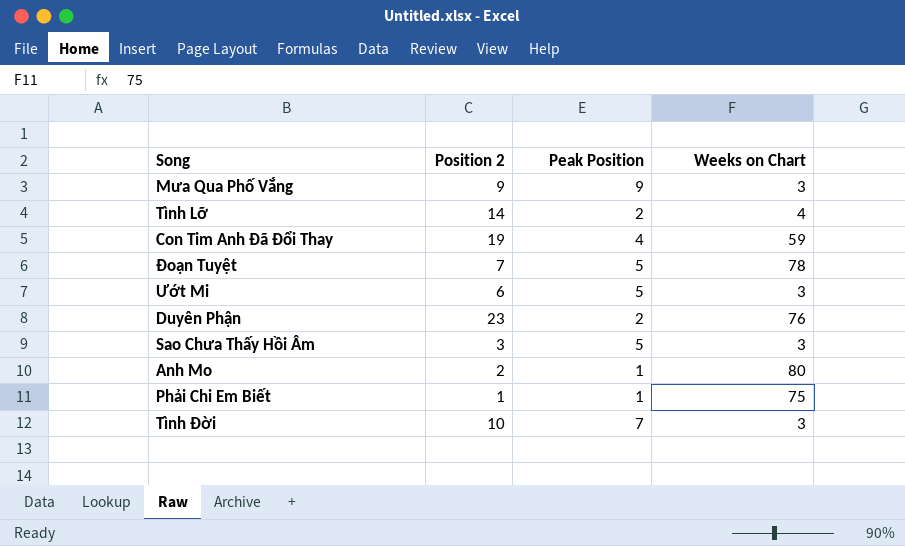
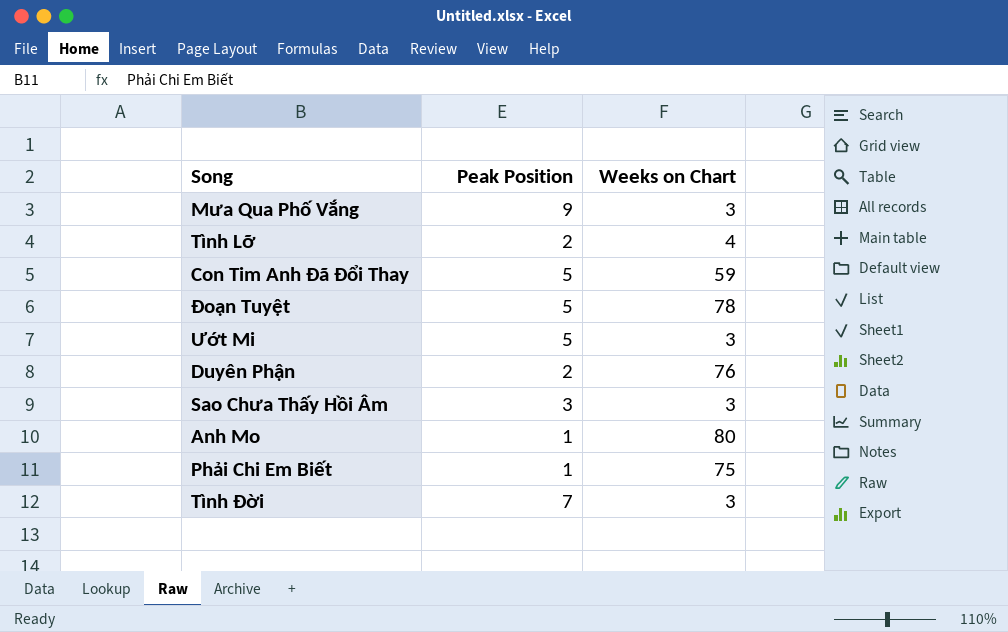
column Position 2 | position: 2 -> none
Con Tim Anh Đã Đổi Thay | Peak Position: 4 -> 5
Sao Chưa Thấy Hồi Âm | Peak Position: 5 -> 3

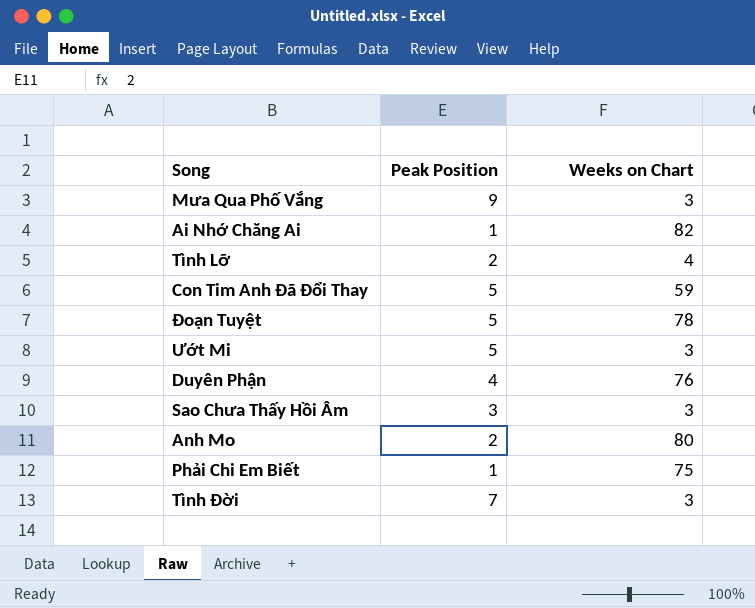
row Ai Nhớ Chăng Ai: none -> 1 | 82
Duyên Phận | Peak Position: 2 -> 4
Anh Mo | Peak Position: 1 -> 2

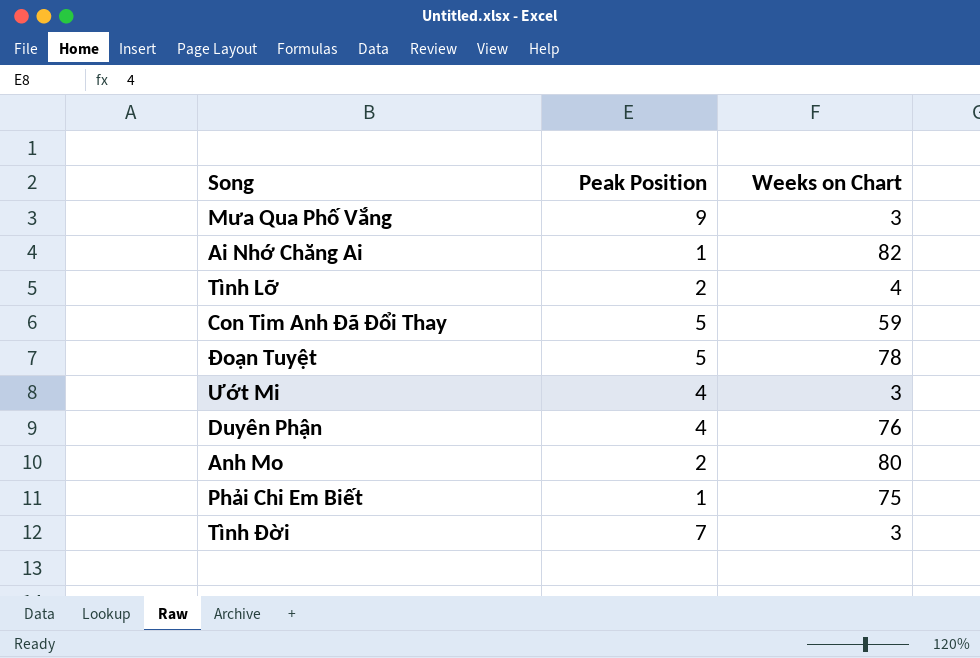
row Sao Chưa Thấy Hồi Âm: 3 | 3 -> none
Ướt Mi | Peak Position: 5 -> 4

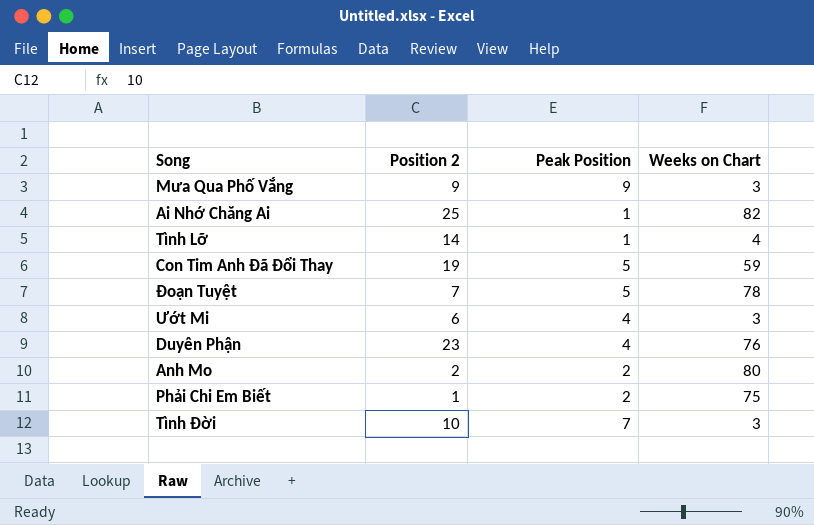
column Position 2 | position: none -> 2
Tình Lỡ | Peak Position: 2 -> 1
Phải Chi Em Biết | Peak Position: 1 -> 2

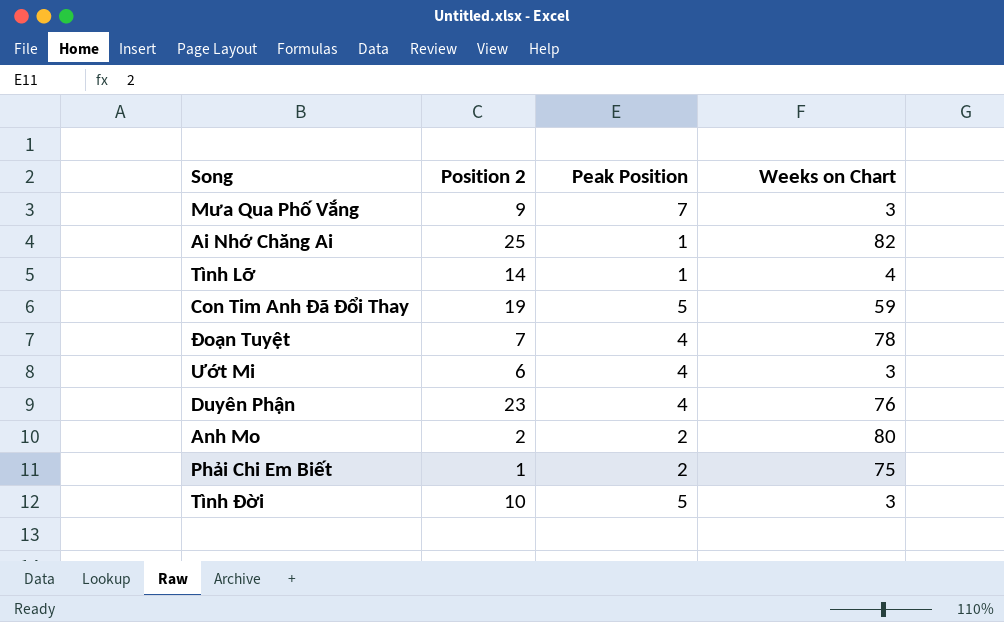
Mưa Qua Phố Vắng | Peak Position: 9 -> 7
Đoạn Tuyệt | Peak Position: 5 -> 4
Tình Đời | Peak Position: 7 -> 5

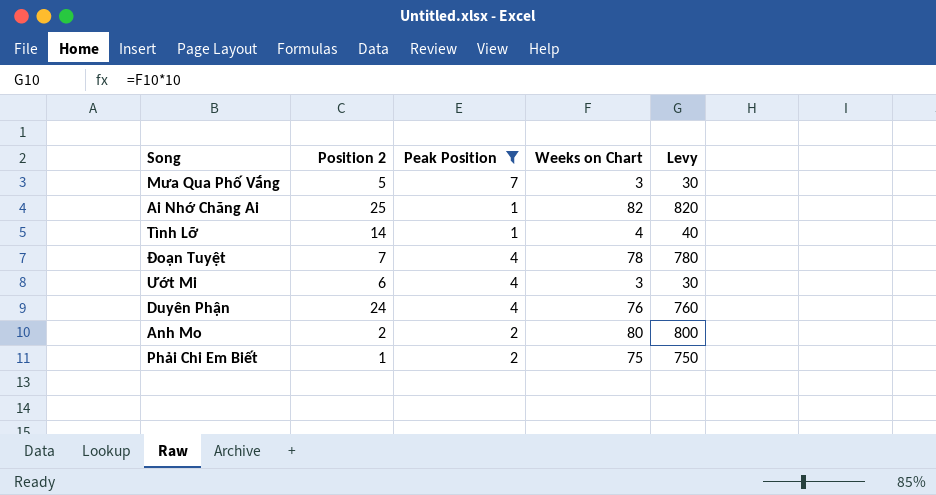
filter: none -> Peak Position != 5
column Levy | formula: none -> [Weeks on Chart] * 10
Mưa Qua Phố Vắng | Position 2: 9 -> 5
Duyên Phận | Position 2: 23 -> 24

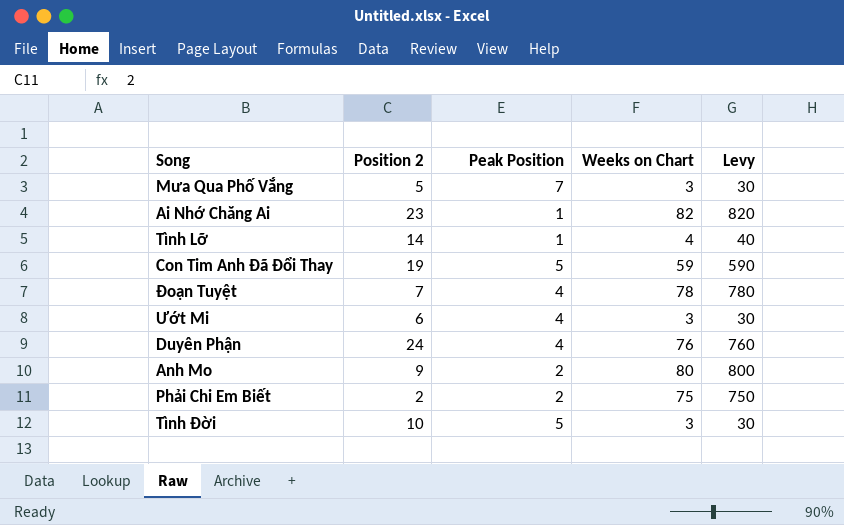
filter: Peak Position != 5 -> none
Ai Nhớ Chăng Ai | Position 2: 25 -> 23
Anh Mo | Position 2: 2 -> 9
Phải Chi Em Biết | Position 2: 1 -> 2

